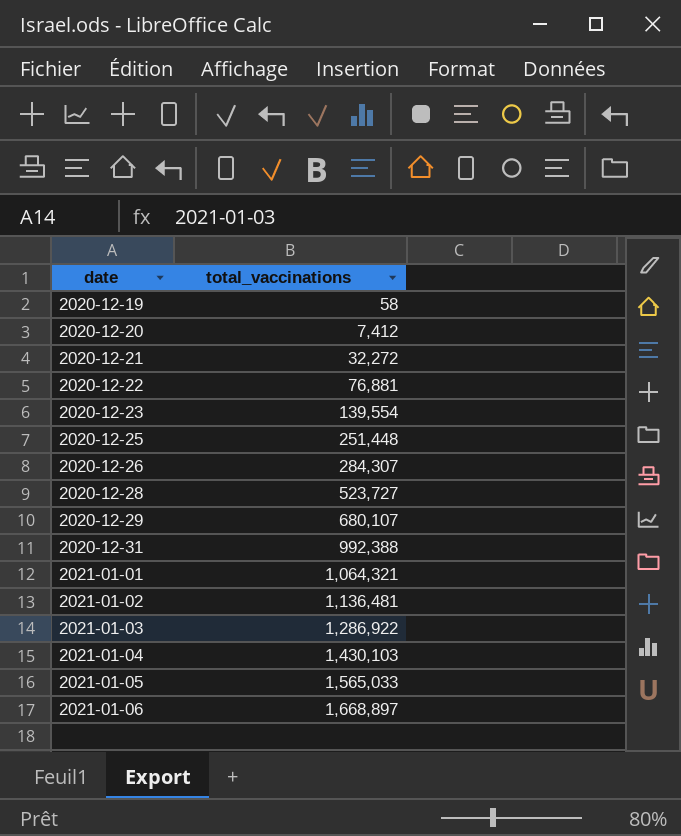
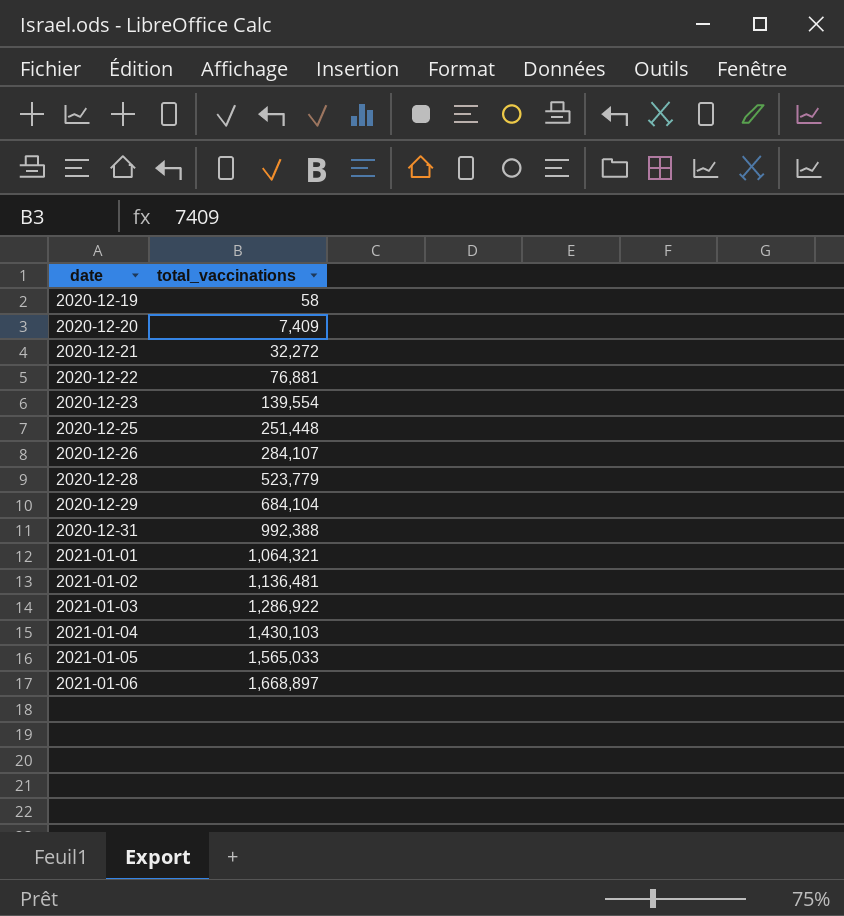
2020-12-20 | total_vaccinations: 7,412 -> 7,409
2020-12-26 | total_vaccinations: 284,307 -> 284,107
2020-12-28 | total_vaccinations: 523,727 -> 523,779
2020-12-29 | total_vaccinations: 680,107 -> 684,104

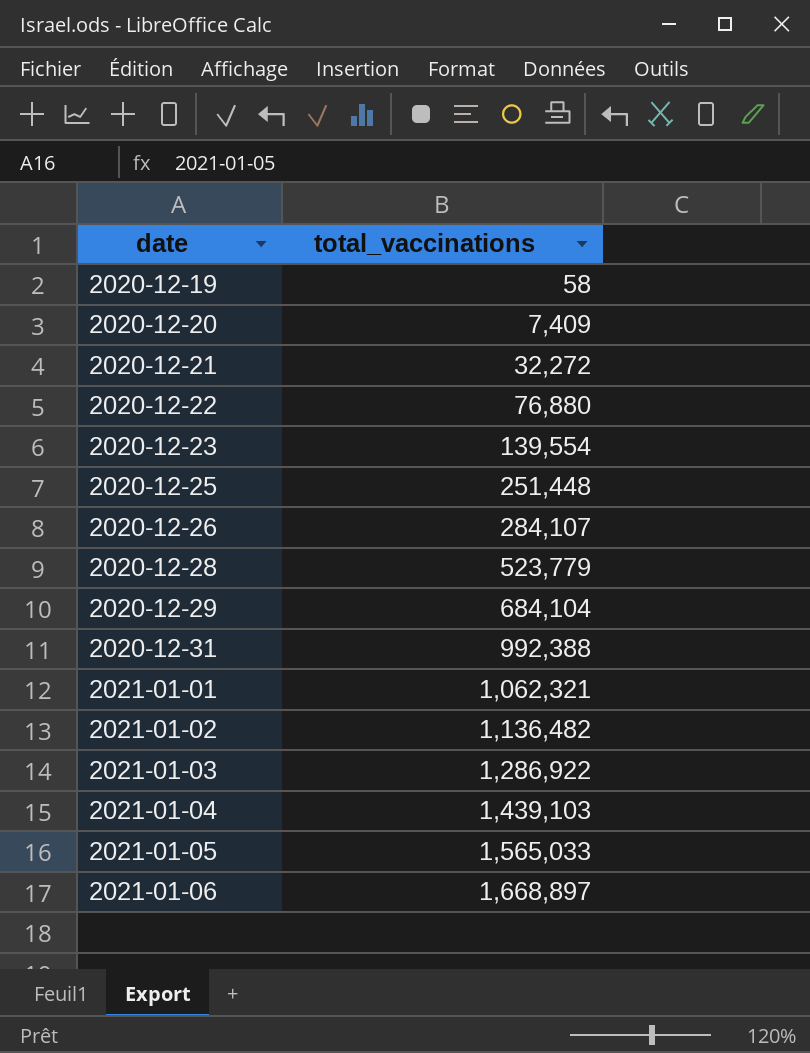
2020-12-22 | total_vaccinations: 76,881 -> 76,880
2021-01-01 | total_vaccinations: 1,064,321 -> 1,062,321
2021-01-02 | total_vaccinations: 1,136,481 -> 1,136,482
2021-01-04 | total_vaccinations: 1,430,103 -> 1,439,103

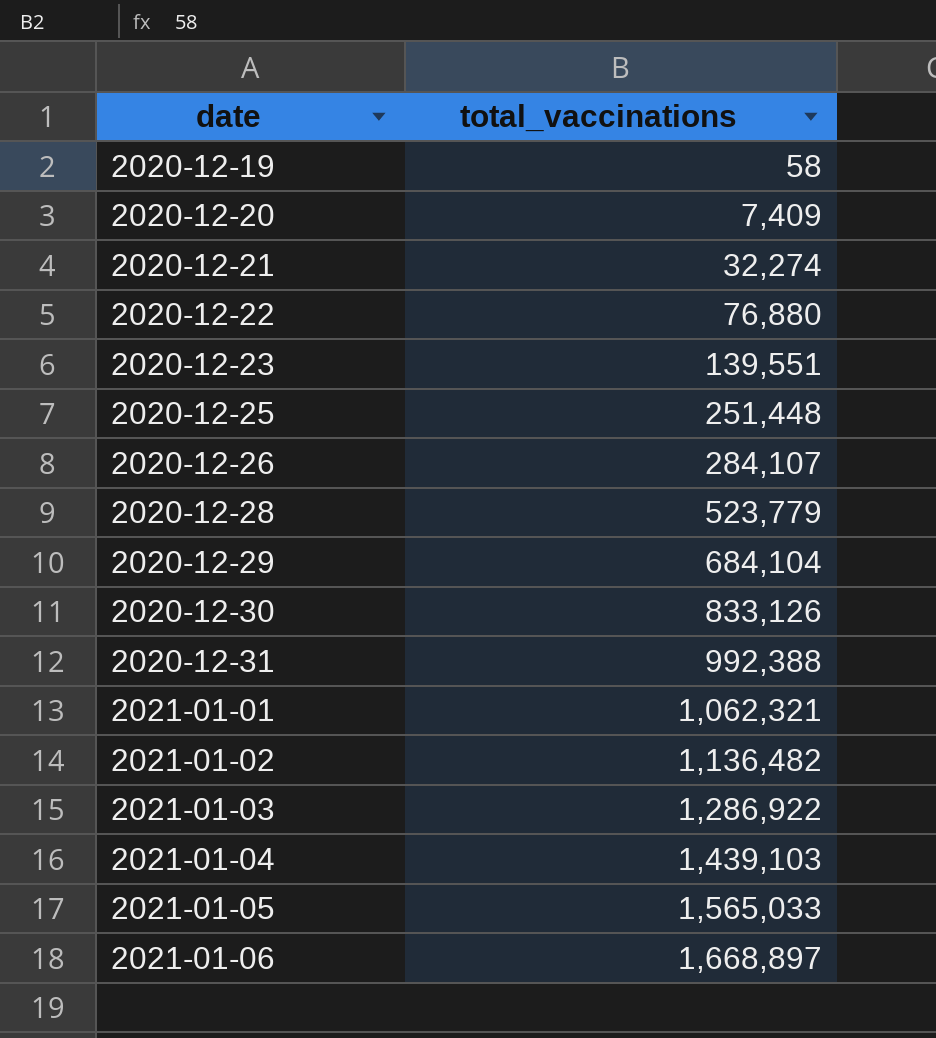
2020-12-21 | total_vaccinations: 32,272 -> 32,274
2020-12-23 | total_vaccinations: 139,554 -> 139,551
row 2020-12-30: none -> 833,126

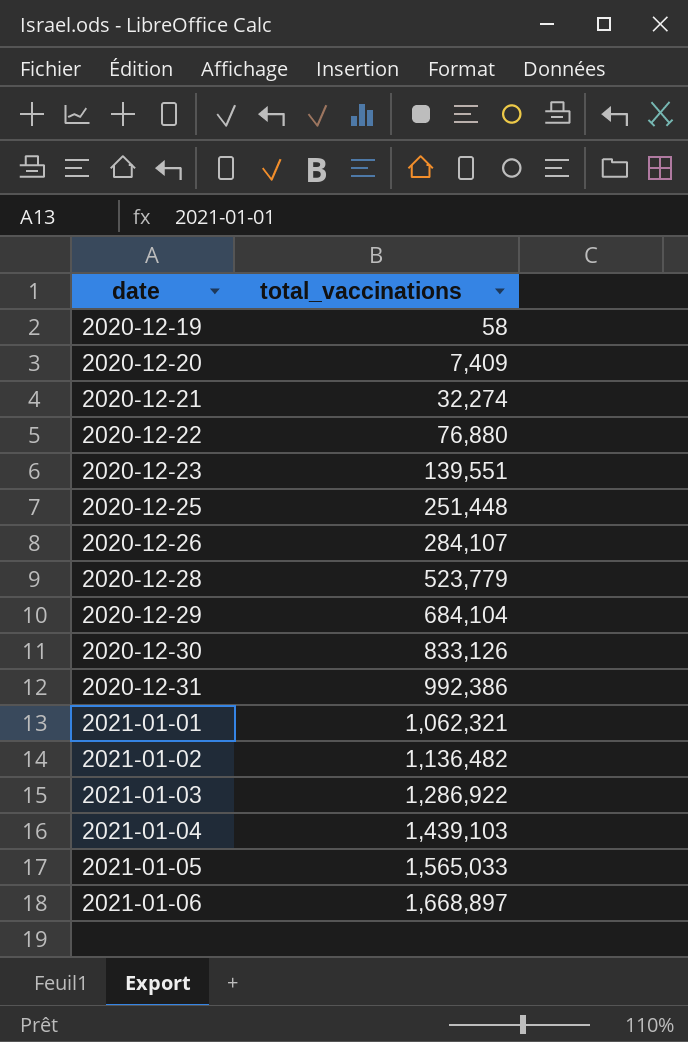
2020-12-31 | total_vaccinations: 992,388 -> 992,386

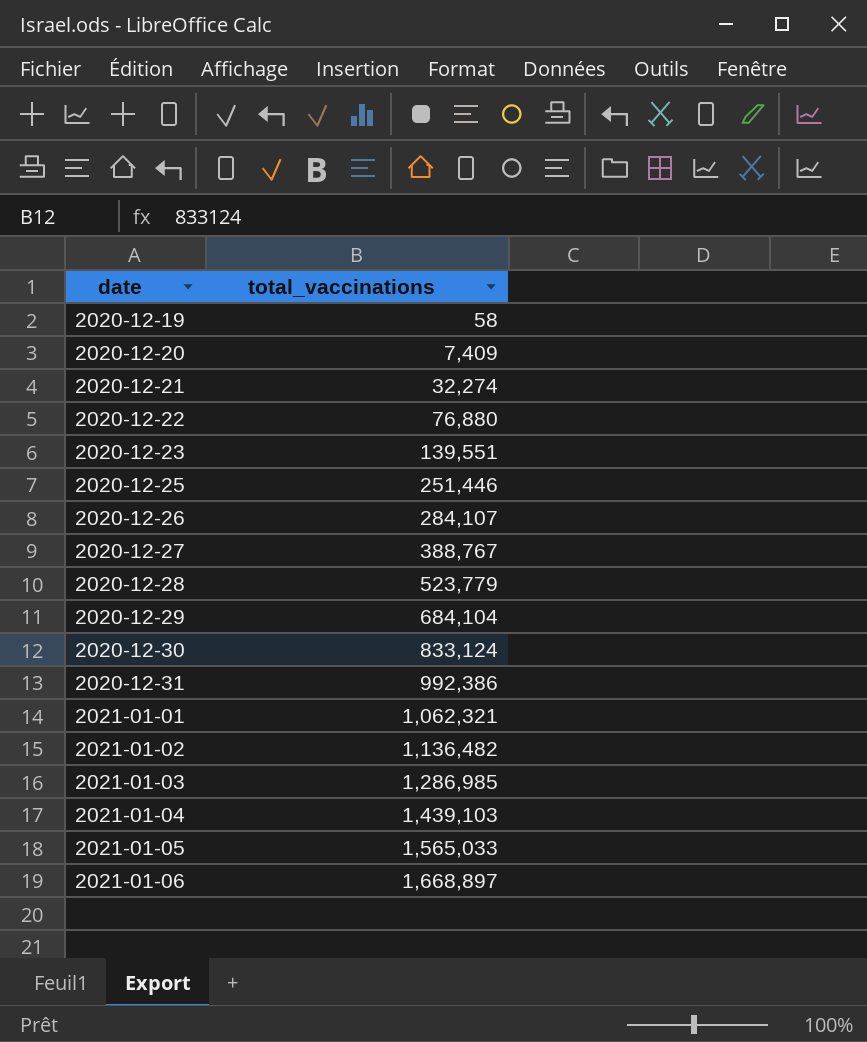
2020-12-25 | total_vaccinations: 251,448 -> 251,446
row 2020-12-27: none -> 388,767
2020-12-30 | total_vaccinations: 833,126 -> 833,124
2021-01-03 | total_vaccinations: 1,286,922 -> 1,286,985

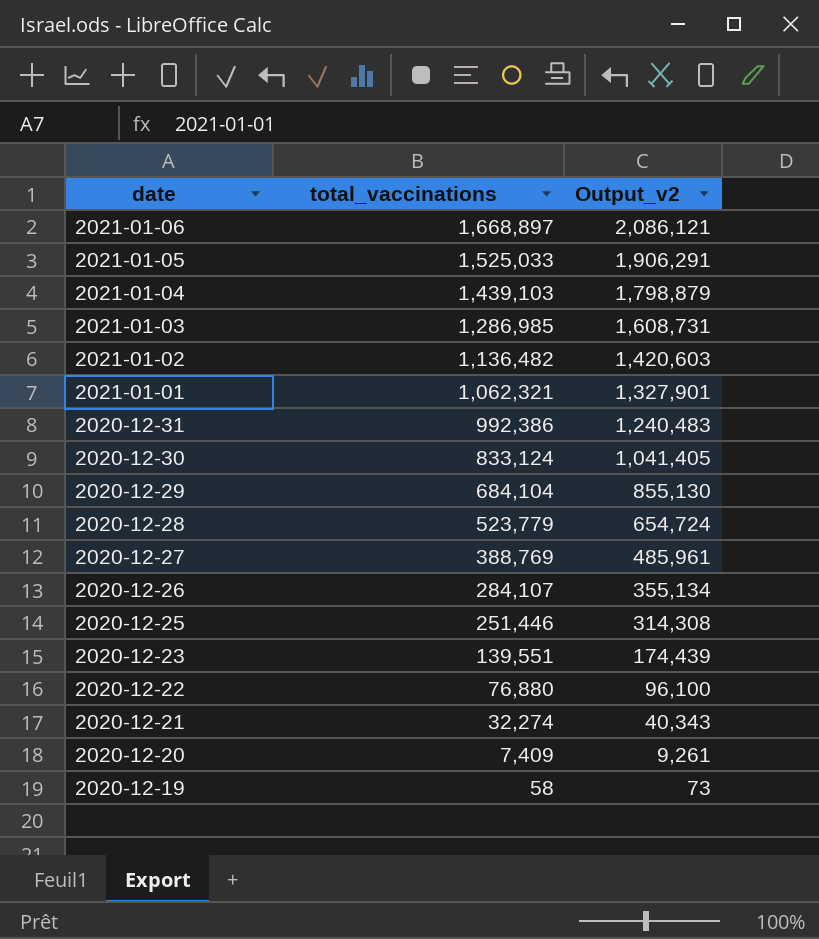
row order: date ascending -> date descending
column Output_v2 | formula: none -> [total_vaccinations] * 1.25
2021-01-05 | total_vaccinations: 1,565,033 -> 1,525,033
2020-12-27 | total_vaccinations: 388,767 -> 388,769

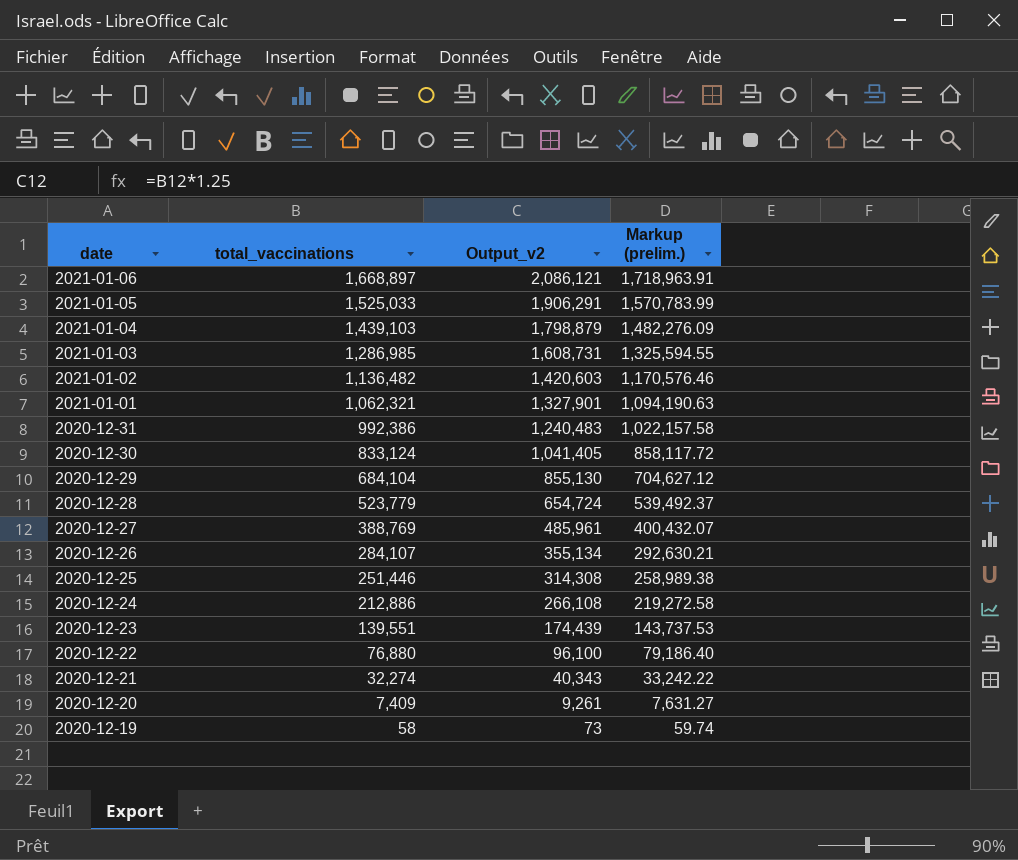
column Markup (prelim.) | formula: none -> [total_vaccinations] * 1.03
row 2020-12-24: none -> 212,886 | 266,108 | 219,272.58

